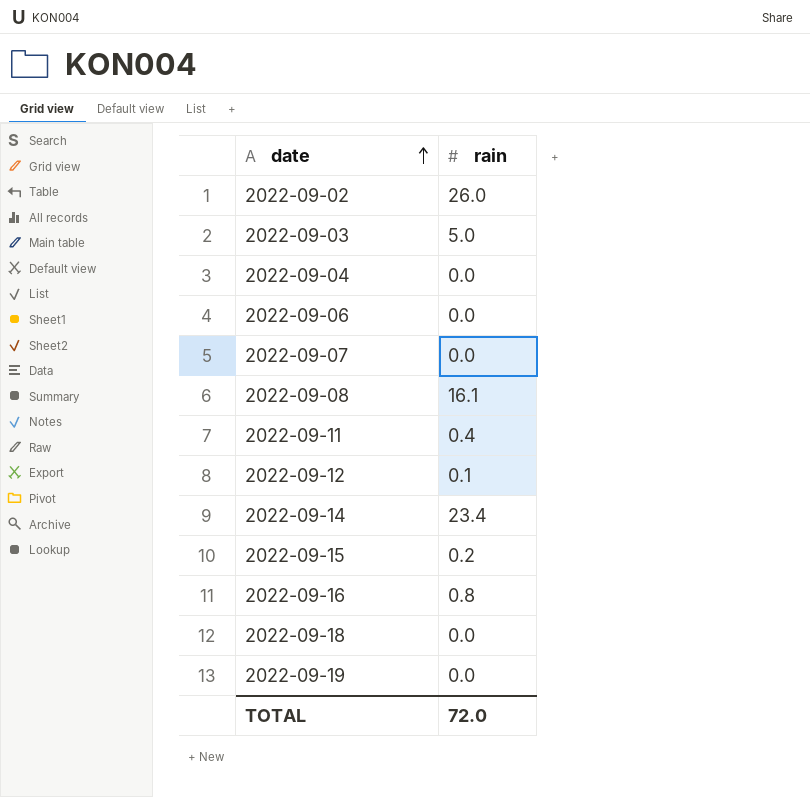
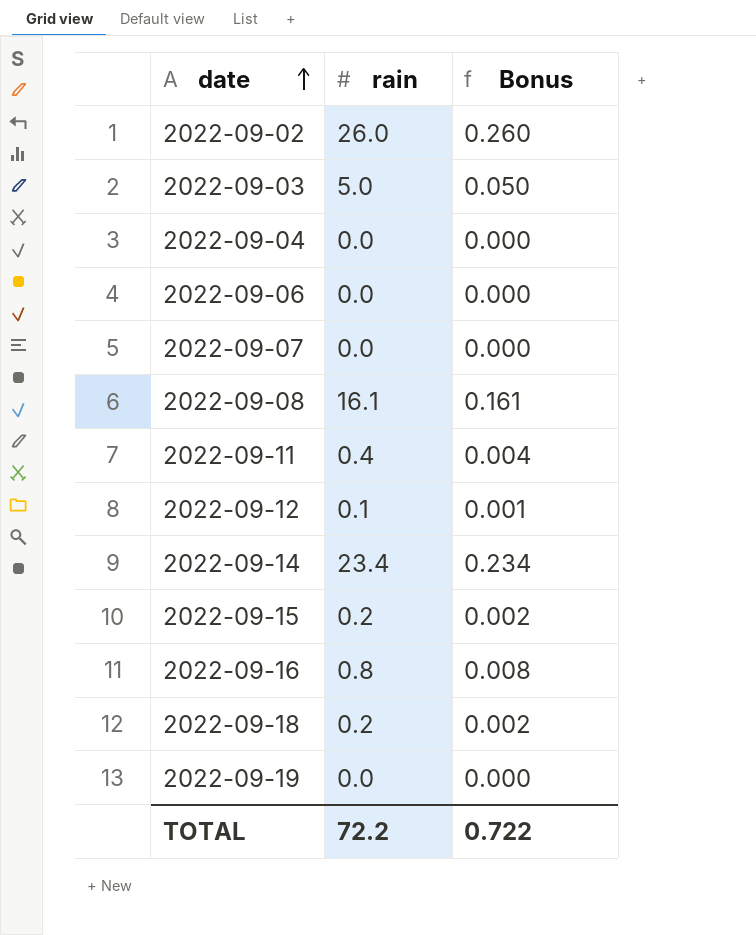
column Bonus | formula: none -> [rain] * 0.01
2022-09-18 | rain: 0.0 -> 0.2
TOTAL | rain: 72.0 -> 72.2

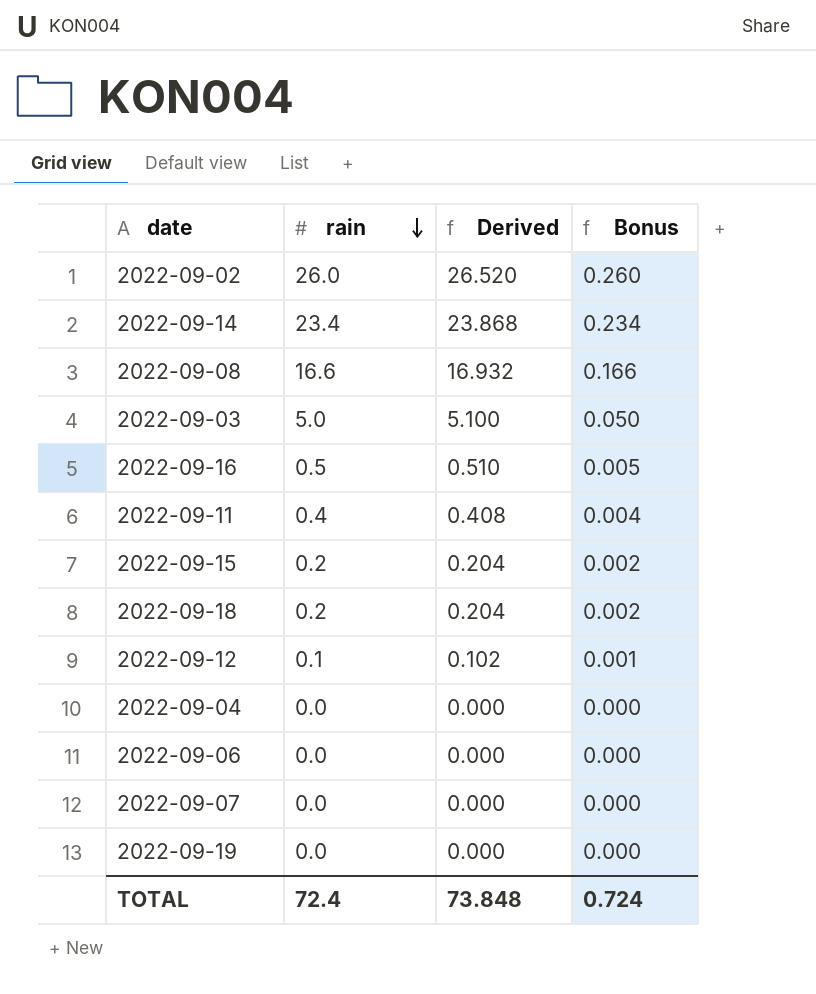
row order: date ascending -> rain descending
column Derived | formula: none -> [rain] * 1.02
2022-09-08 | rain: 16.1 -> 16.6
2022-09-08 | Bonus: 0.161 -> 0.166
2022-09-16 | rain: 0.8 -> 0.5
2022-09-16 | Bonus: 0.008 -> 0.005
TOTAL | rain: 72.2 -> 72.4
TOTAL | Bonus: 0.722 -> 0.724

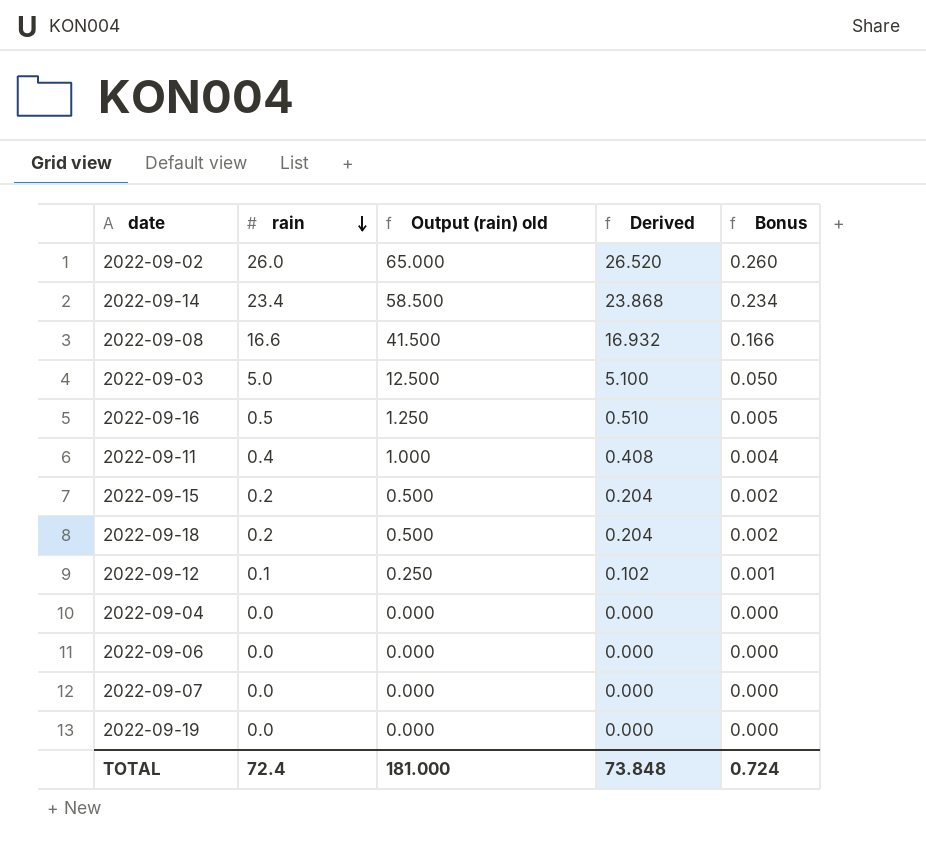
column Output (rain) old | formula: none -> [rain] * 2.5

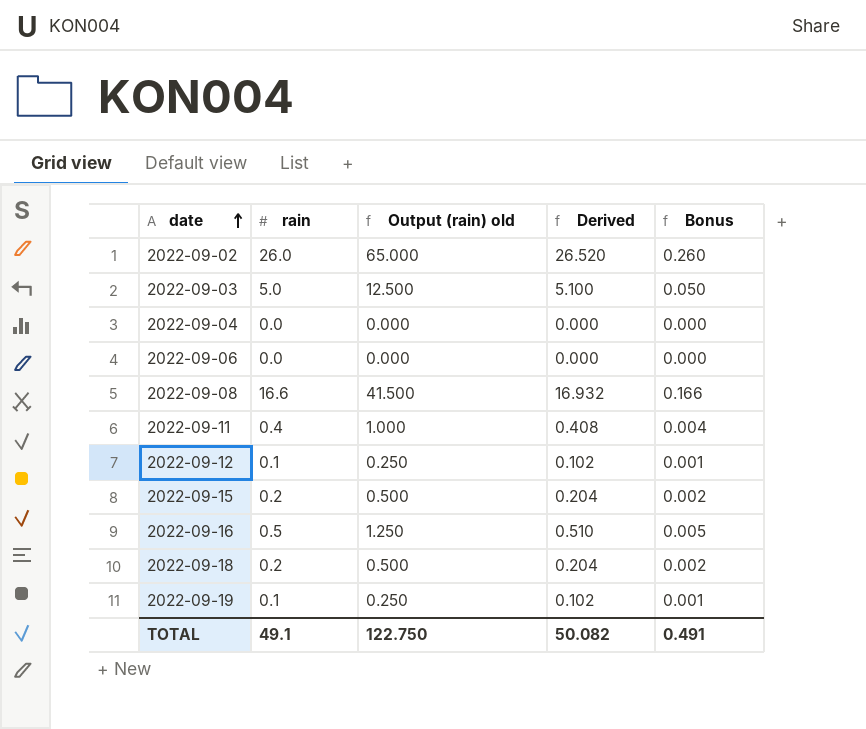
row order: rain descending -> date ascending
row 2022-09-14: 23.4 | 58.500 | 23.868 | 0.234 -> none
row 2022-09-07: 0.0 | 0.000 | 0.000 | 0.000 -> none
2022-09-19 | rain: 0.0 -> 0.1
2022-09-19 | Output (rain) old: 0.000 -> 0.250
2022-09-19 | Derived: 0.000 -> 0.102
2022-09-19 | Bonus: 0.000 -> 0.001
TOTAL | rain: 72.4 -> 49.1
TOTAL | Output (rain) old: 181.000 -> 122.750
TOTAL | Derived: 73.848 -> 50.082
TOTAL | Bonus: 0.724 -> 0.491

